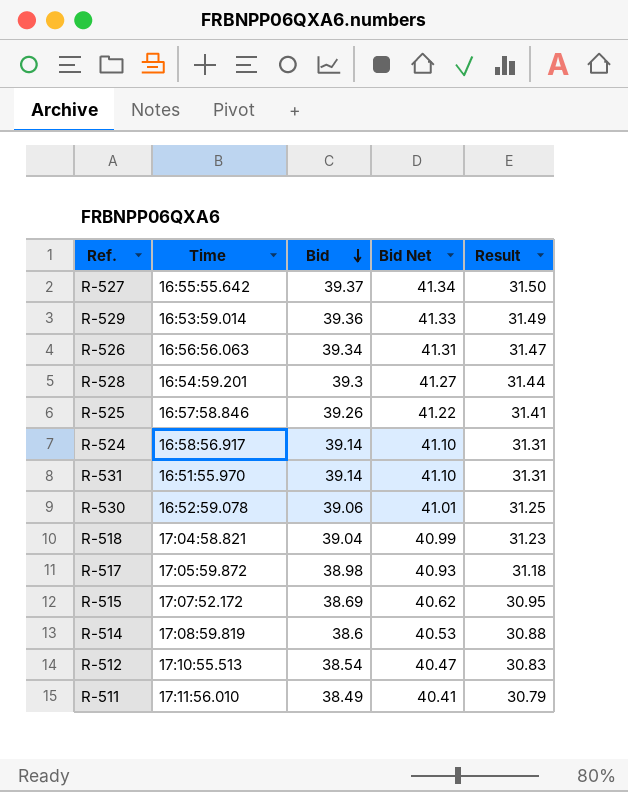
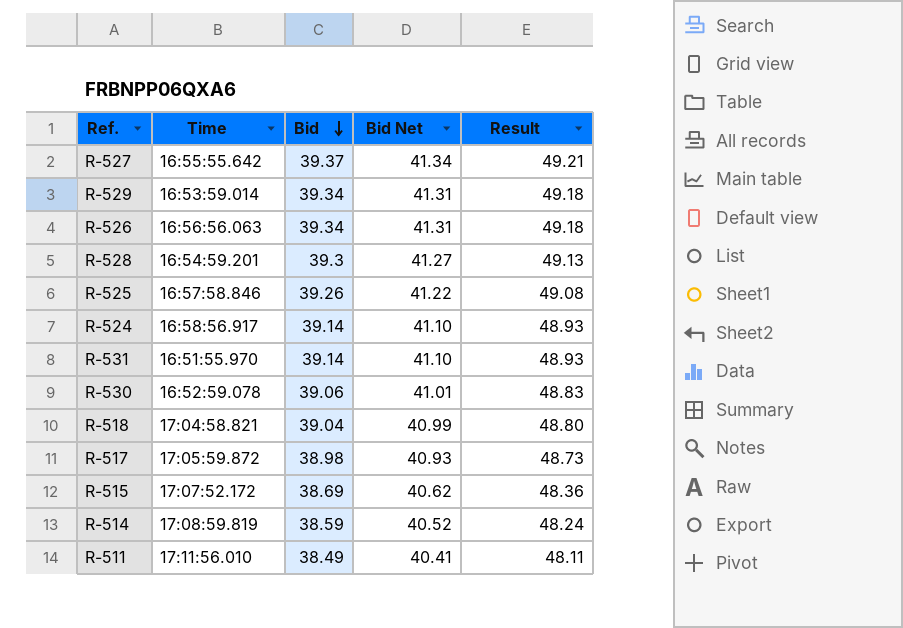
column Result | formula: [Bid] * 0.8 -> [Bid] * 1.25
row R-512: 17:10:55.513 | 38.54 | 40.47 | 30.83 -> none
R-529 | Bid: 39.36 -> 39.34
R-529 | Bid Net: 41.33 -> 41.31
R-514 | Bid: 38.6 -> 38.59
R-514 | Bid Net: 40.53 -> 40.52

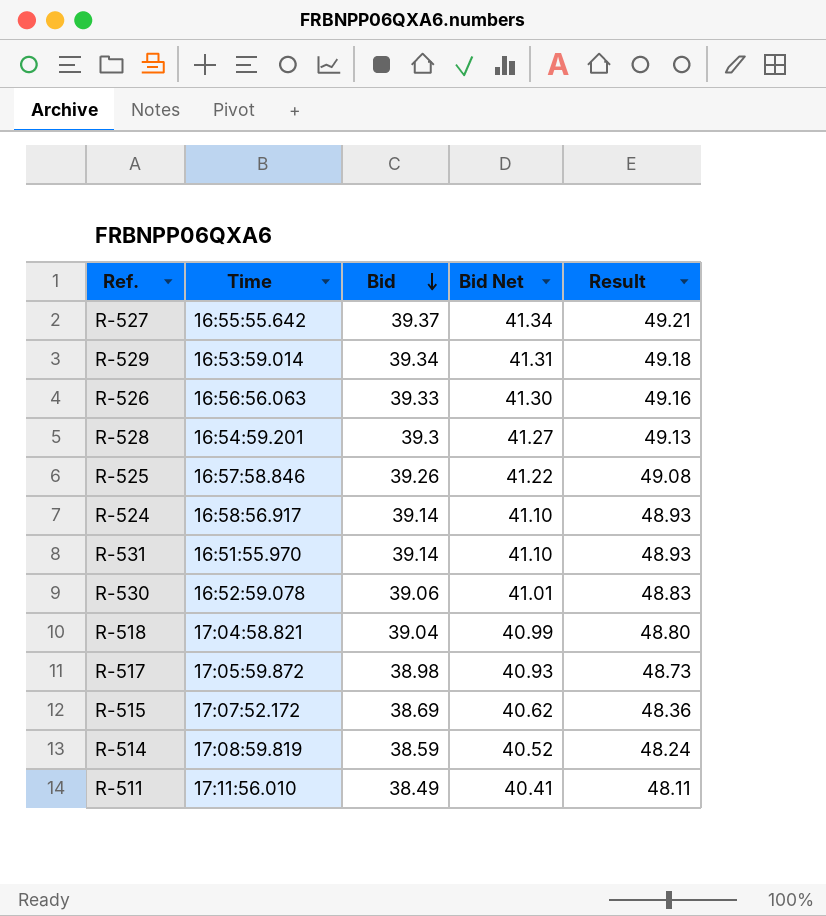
R-526 | Bid: 39.34 -> 39.33
R-526 | Bid Net: 41.31 -> 41.30
R-526 | Result: 49.18 -> 49.16

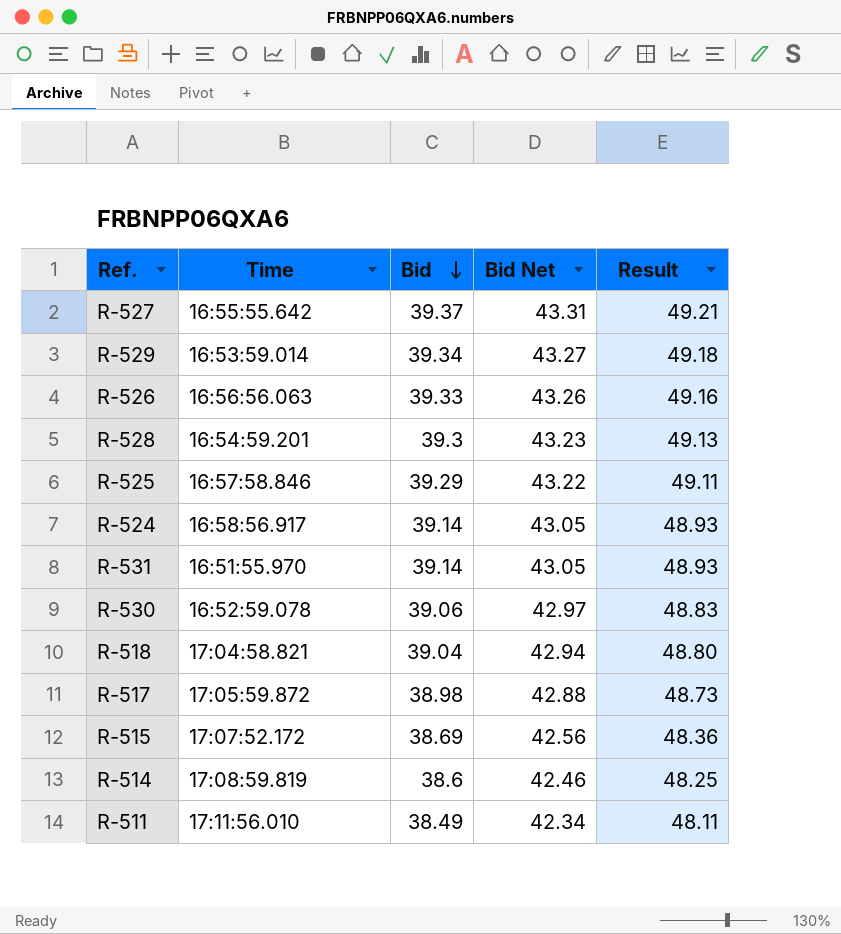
column Bid Net | formula: [Bid] * 1.05 -> [Bid] * 1.1
R-525 | Bid: 39.26 -> 39.29
R-525 | Result: 49.08 -> 49.11
R-514 | Bid: 38.59 -> 38.6
R-514 | Result: 48.24 -> 48.25

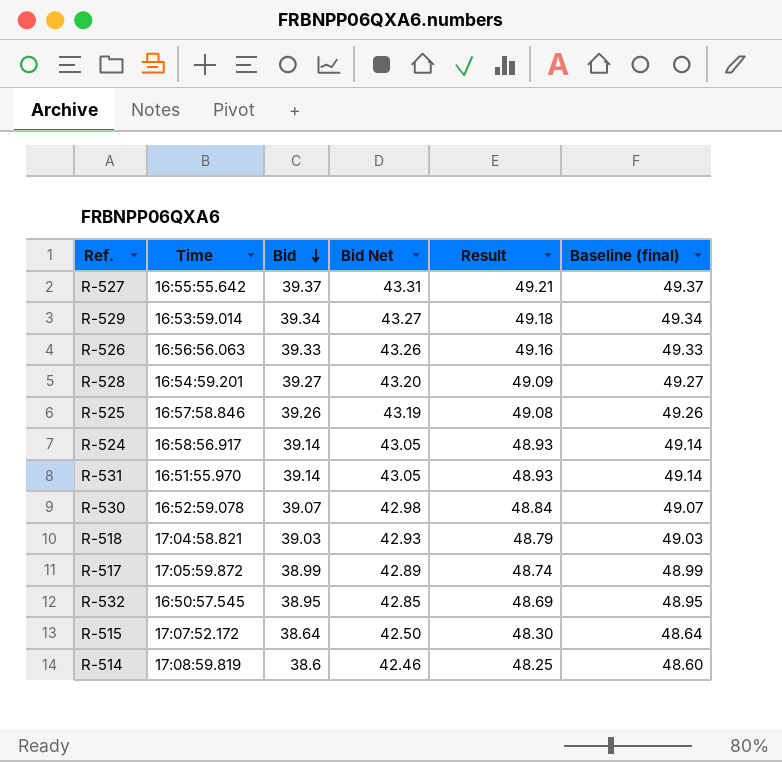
column Baseline (final) | formula: none -> [Bid] + 10
row R-511: 17:11:56.010 | 38.49 | 42.34 | 48.11 -> none
R-528 | Bid: 39.3 -> 39.27
R-528 | Bid Net: 43.23 -> 43.20
R-528 | Result: 49.13 -> 49.09
R-525 | Bid: 39.29 -> 39.26
R-525 | Bid Net: 43.22 -> 43.19
R-525 | Result: 49.11 -> 49.08
R-530 | Bid: 39.06 -> 39.07
R-530 | Bid Net: 42.97 -> 42.98
R-530 | Result: 48.83 -> 48.84
R-518 | Bid: 39.04 -> 39.03
R-518 | Bid Net: 42.94 -> 42.93
R-518 | Result: 48.80 -> 48.79
R-517 | Bid: 38.98 -> 38.99
R-517 | Bid Net: 42.88 -> 42.89
R-517 | Result: 48.73 -> 48.74
row R-532: none -> 16:50:57.545 | 38.95 | 42.85 | 48.69 | 48.95
R-515 | Bid: 38.69 -> 38.64
R-515 | Bid Net: 42.56 -> 42.50
R-515 | Result: 48.36 -> 48.30

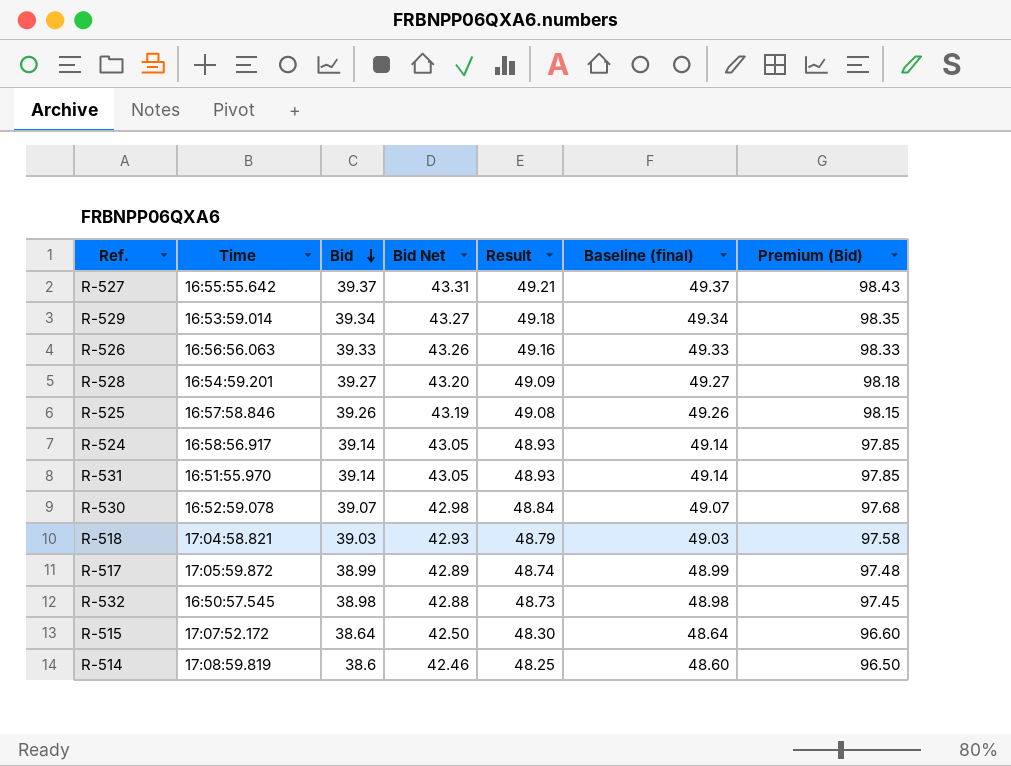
column Premium (Bid) | formula: none -> [Bid] * 2.5
R-532 | Bid: 38.95 -> 38.98
R-532 | Bid Net: 42.85 -> 42.88
R-532 | Result: 48.69 -> 48.73
R-532 | Baseline (final): 48.95 -> 48.98

